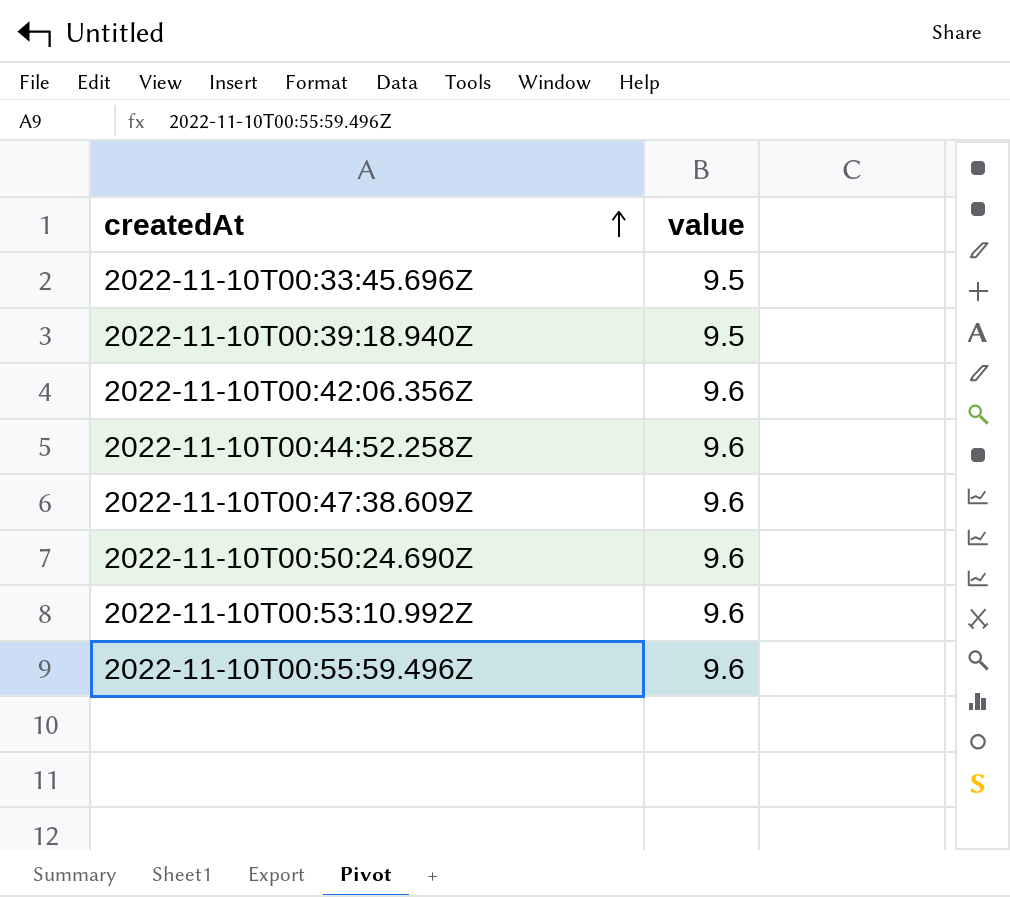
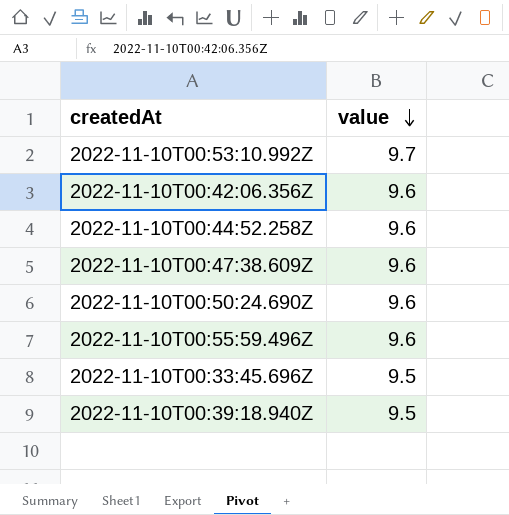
row order: createdAt ascending -> value descending
2022-11-10T00:53:10.992Z | value: 9.6 -> 9.7

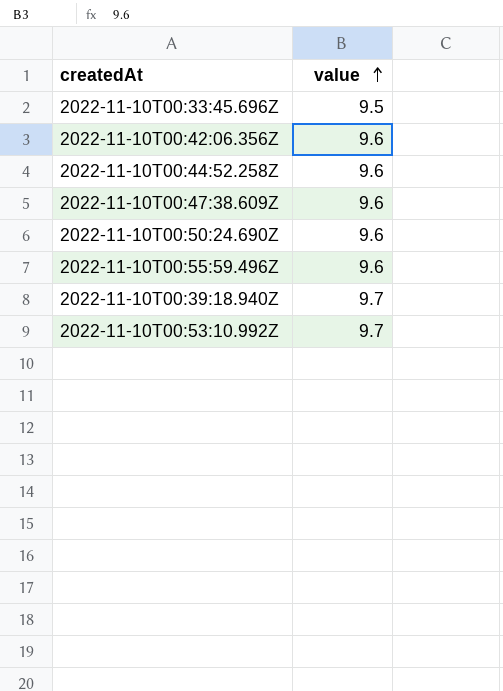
row order: value descending -> value ascending
2022-11-10T00:39:18.940Z | value: 9.5 -> 9.7

